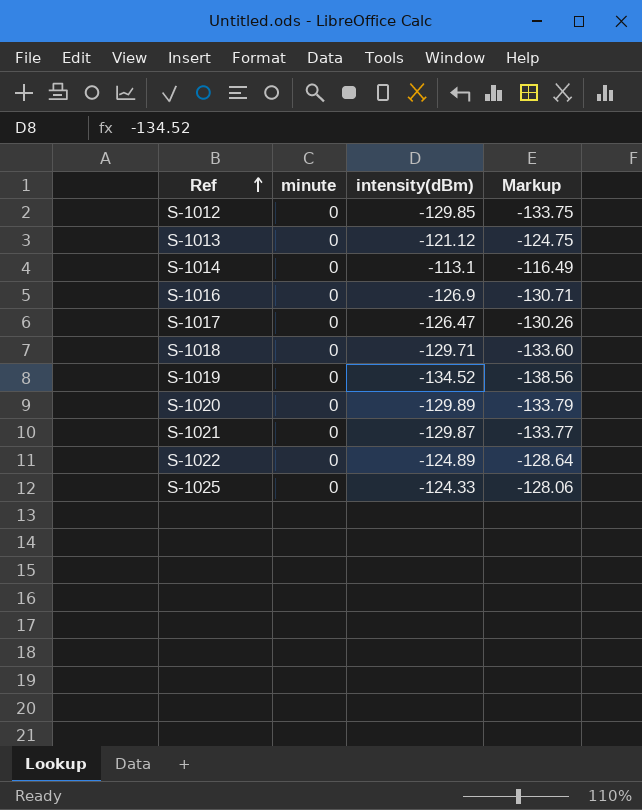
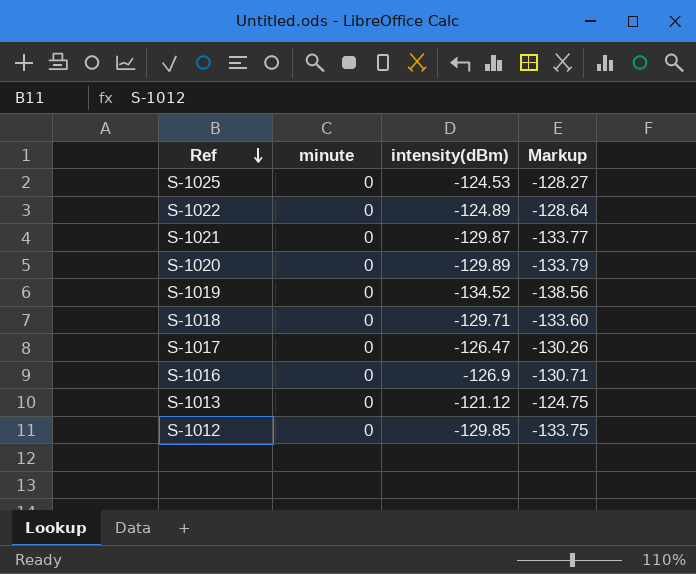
row order: Ref ascending -> Ref descending
row S-1014: 0 | -113.1 | -116.49 -> none
S-1025 | intensity(dBm): -124.33 -> -124.53
S-1025 | Markup: -128.06 -> -128.27

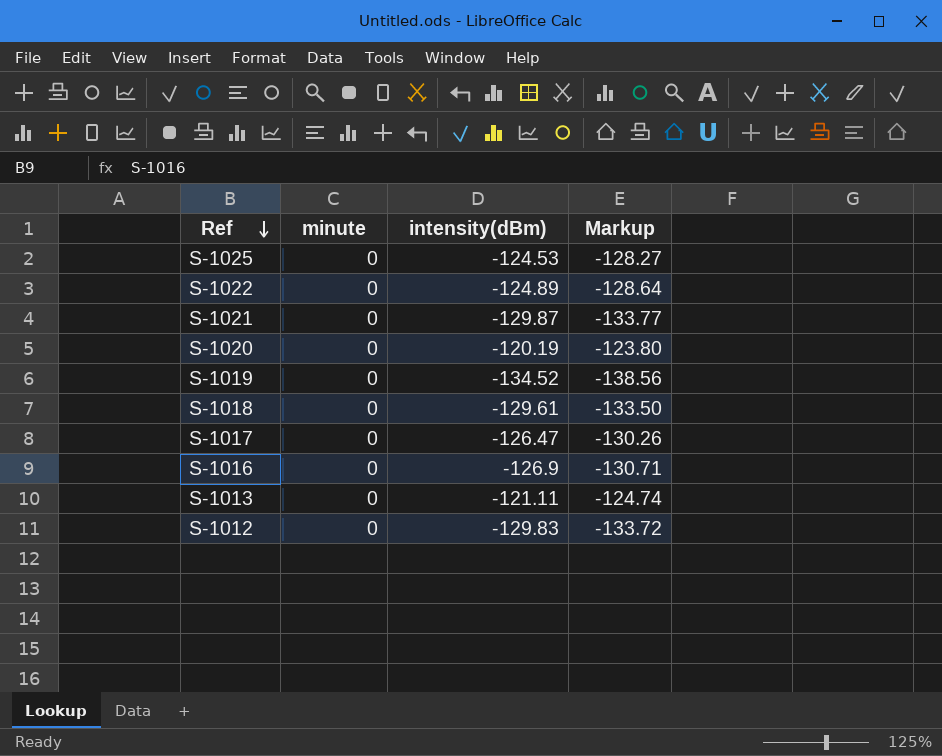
S-1020 | intensity(dBm): -129.89 -> -120.19
S-1020 | Markup: -133.79 -> -123.80
S-1018 | intensity(dBm): -129.71 -> -129.61
S-1018 | Markup: -133.60 -> -133.50
S-1013 | intensity(dBm): -121.12 -> -121.11
S-1013 | Markup: -124.75 -> -124.74
S-1012 | intensity(dBm): -129.85 -> -129.83
S-1012 | Markup: -133.75 -> -133.72

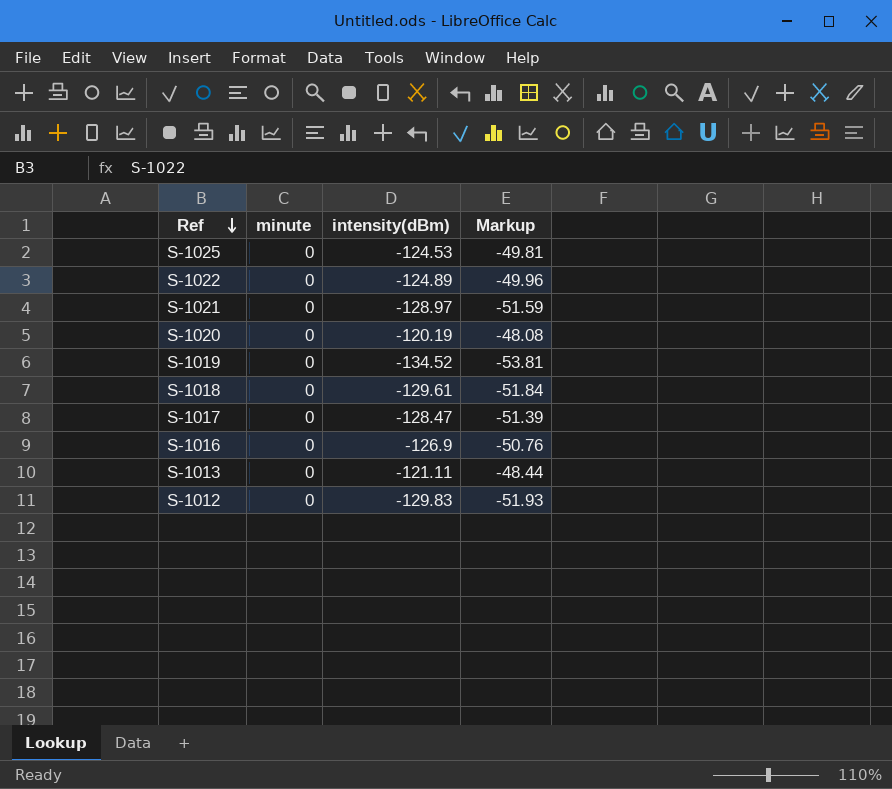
column Markup | formula: [intensity(dBm)] * 1.03 -> [intensity(dBm)] * 0.4
S-1021 | intensity(dBm): -129.87 -> -128.97
S-1017 | intensity(dBm): -126.47 -> -128.47

